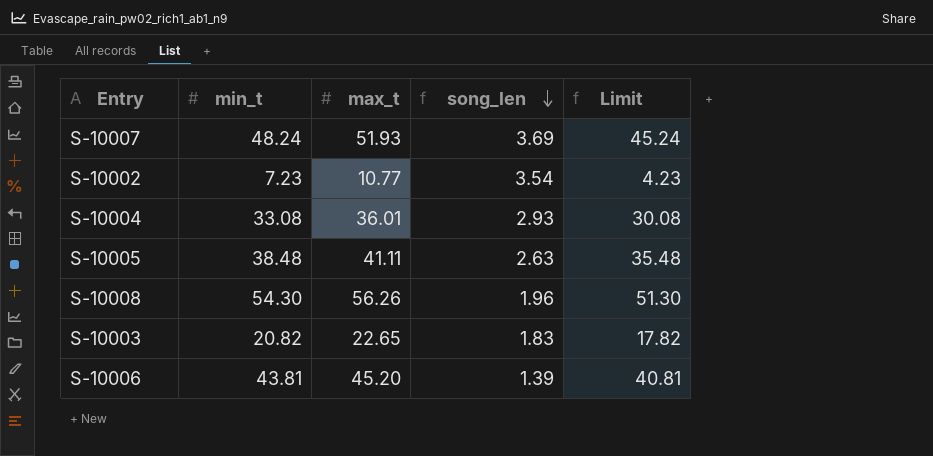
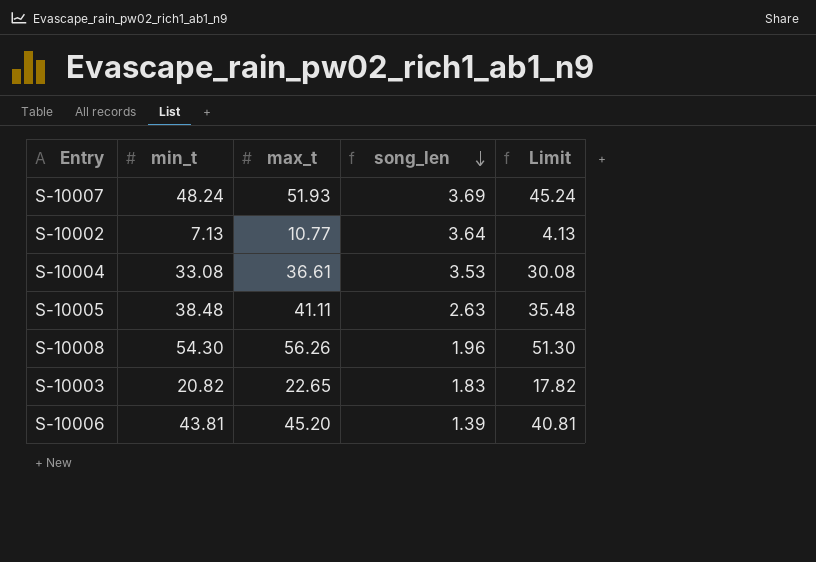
S-10002 | min_t: 7.23 -> 7.13
S-10002 | song_len: 3.54 -> 3.64
S-10002 | Limit: 4.23 -> 4.13
S-10004 | max_t: 36.01 -> 36.61
S-10004 | song_len: 2.93 -> 3.53

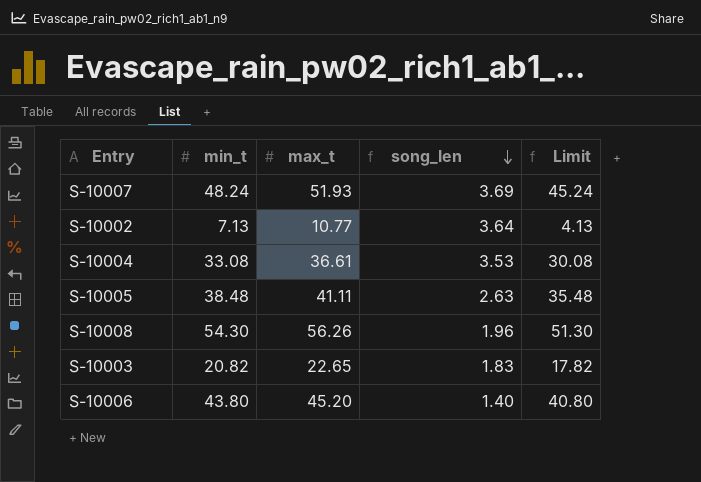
S-10006 | min_t: 43.81 -> 43.80
S-10006 | song_len: 1.39 -> 1.40
S-10006 | Limit: 40.81 -> 40.80

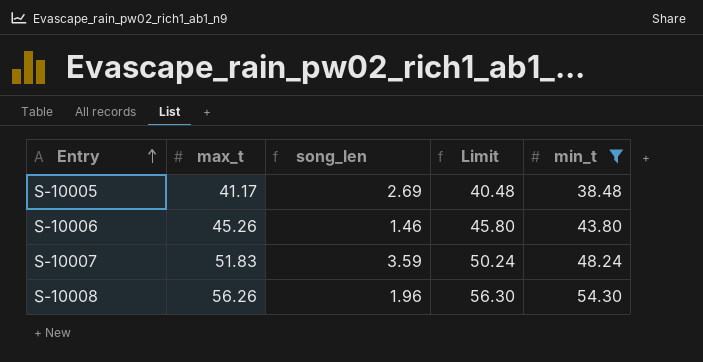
filter: none -> min_t >= 38.48
row order: song_len descending -> Entry ascending
column Limit | formula: [min_t] - 3 -> [min_t] + 2
column min_t | position: 2 -> 5
S-10005 | max_t: 41.11 -> 41.17
S-10005 | song_len: 2.63 -> 2.69
S-10006 | max_t: 45.20 -> 45.26
S-10006 | song_len: 1.40 -> 1.46
S-10007 | max_t: 51.93 -> 51.83
S-10007 | song_len: 3.69 -> 3.59

